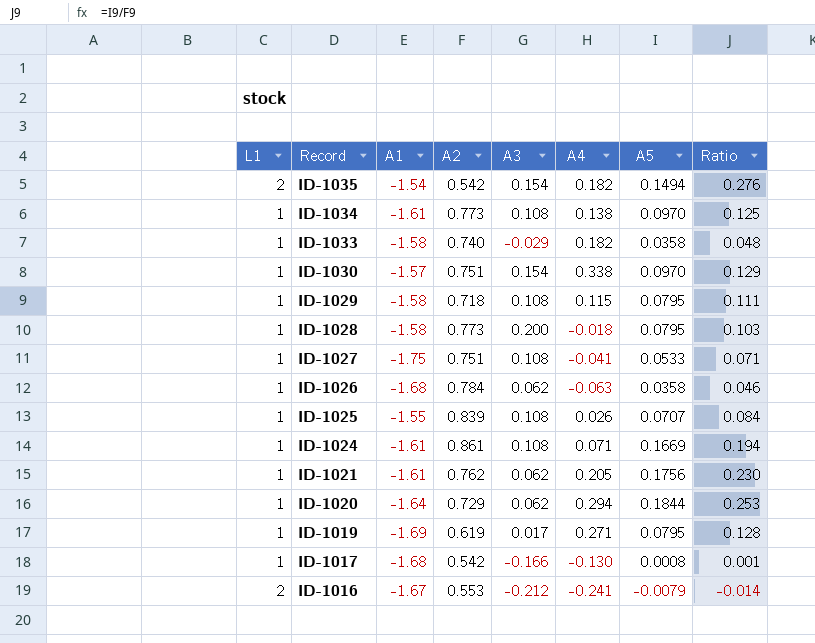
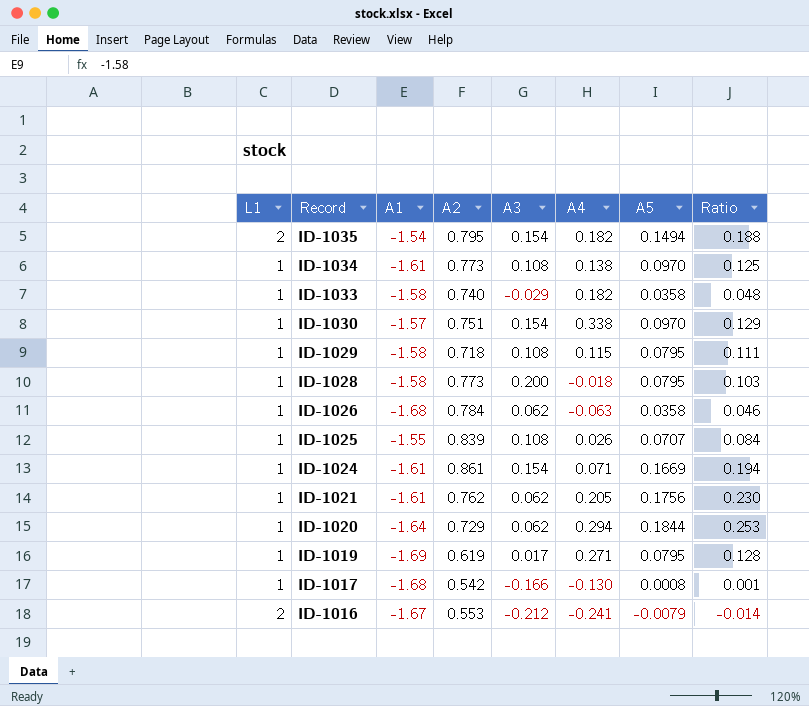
row ID-1027: 1 | -1.75 | 0.751 | 0.108 | -0.041 | 0.0533 | 0.071 -> none
ID-1035 | A2: 0.542 -> 0.795
ID-1035 | Ratio: 0.276 -> 0.188
ID-1024 | A3: 0.108 -> 0.154

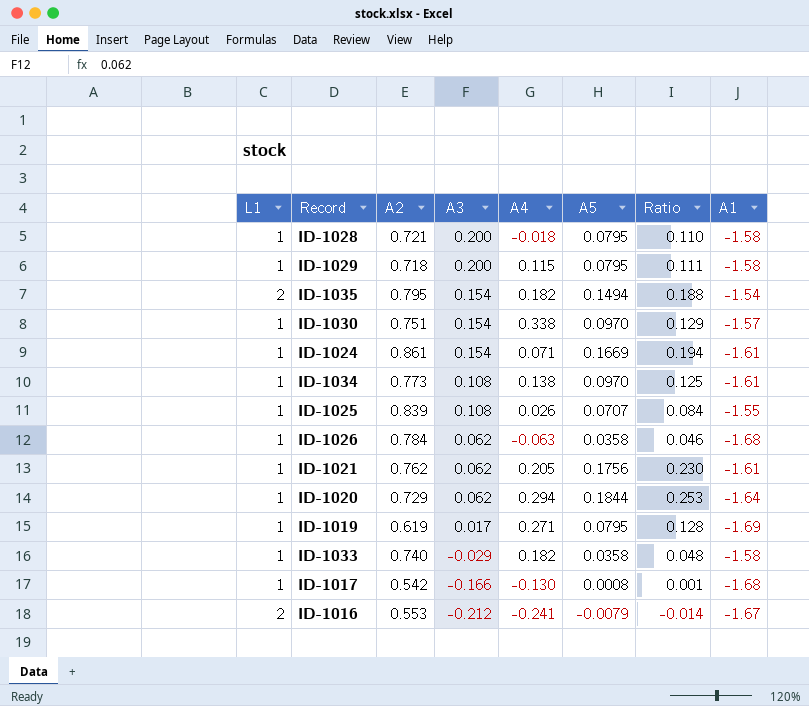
row order: Record descending -> A3 descending
column A1 | position: 3 -> 8
ID-1028 | A2: 0.773 -> 0.721
ID-1028 | Ratio: 0.103 -> 0.110
ID-1029 | A3: 0.108 -> 0.200

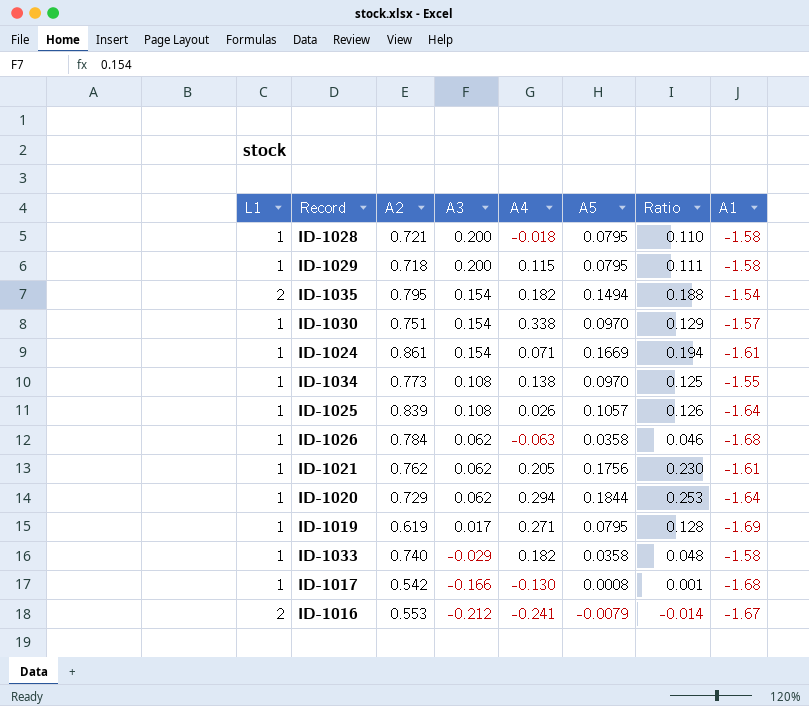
ID-1034 | A1: -1.61 -> -1.55
ID-1025 | A5: 0.0707 -> 0.1057
ID-1025 | Ratio: 0.084 -> 0.126
ID-1025 | A1: -1.55 -> -1.64

